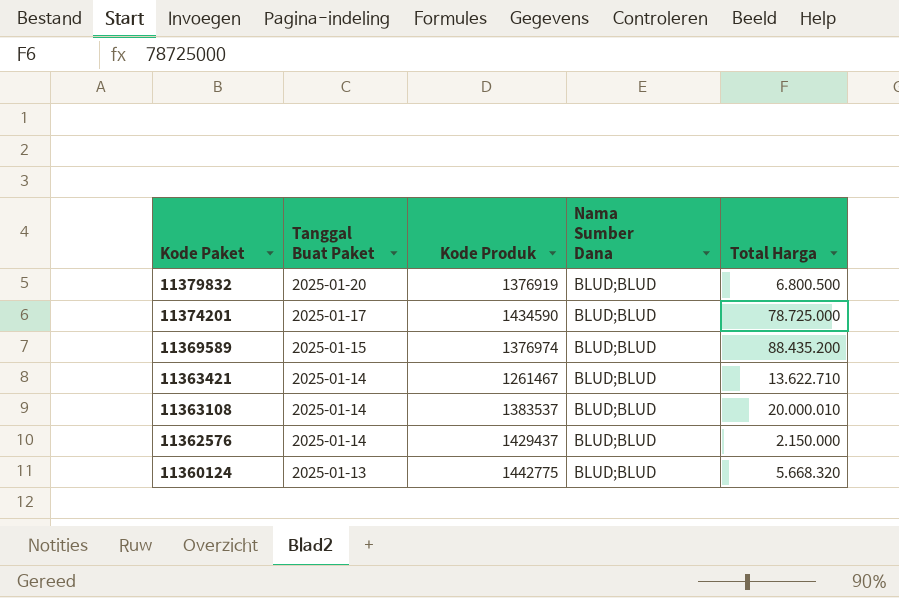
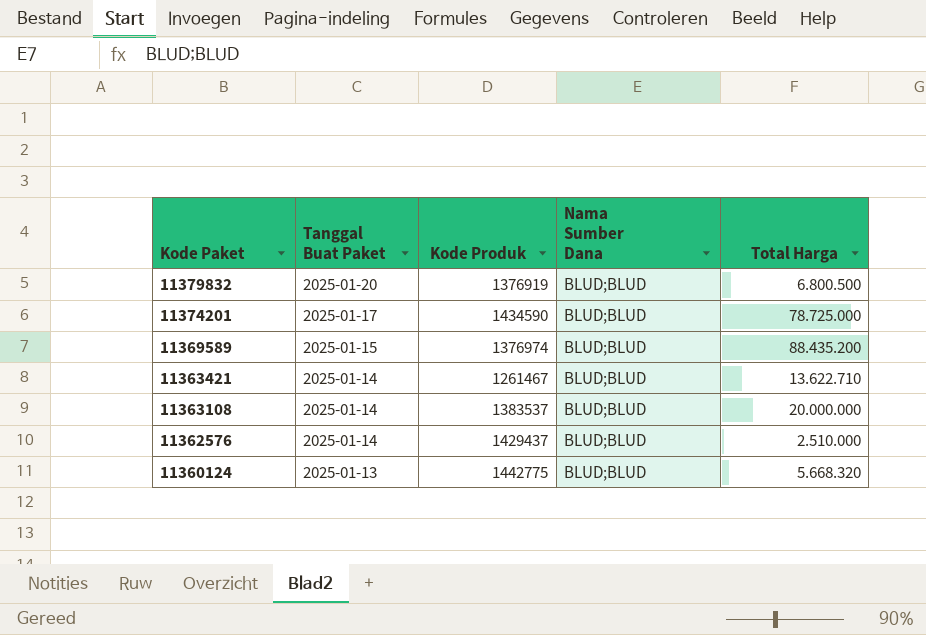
11363108 | Total Harga: 20.000.010 -> 20.000.000
11362576 | Total Harga: 2.150.000 -> 2.510.000

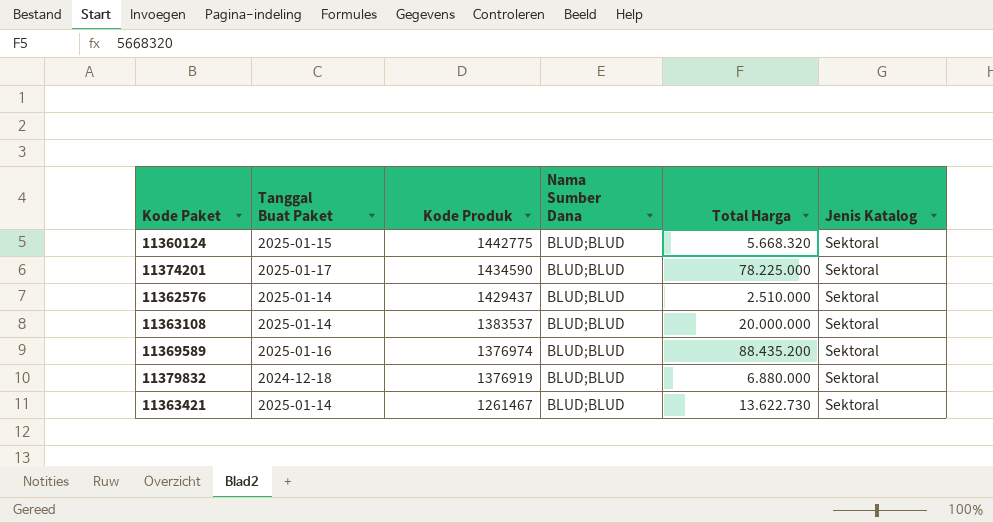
row order: Kode Paket descending -> Kode Produk descending
column Jenis Katalog | position: none -> 6
11360124 | Tanggal Buat Paket: 2025-01-13 -> 2025-01-15
11374201 | Total Harga: 78.725.000 -> 78.225.000
11369589 | Tanggal Buat Paket: 2025-01-15 -> 2025-01-16
11379832 | Tanggal Buat Paket: 2025-01-20 -> 2024-12-18
11379832 | Total Harga: 6.800.500 -> 6.880.000
11363421 | Total Harga: 13.622.710 -> 13.622.730

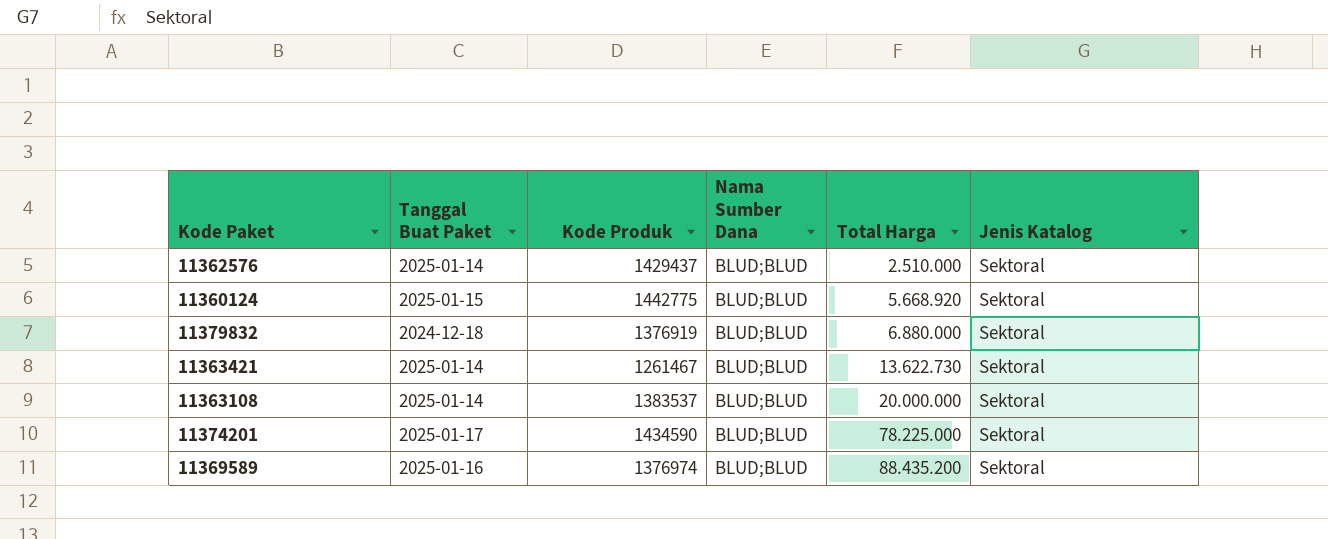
row order: Kode Produk descending -> Total Harga ascending
11360124 | Total Harga: 5.668.320 -> 5.668.920

